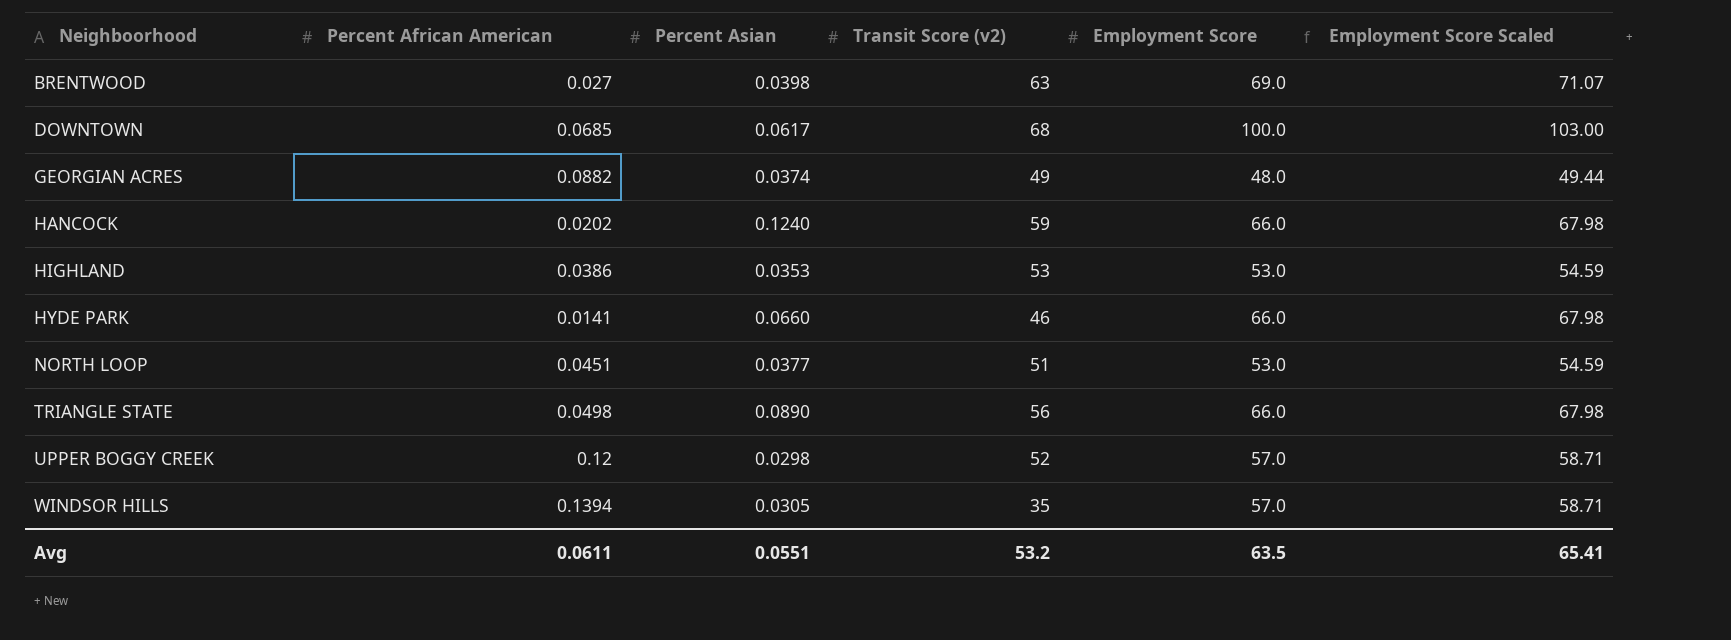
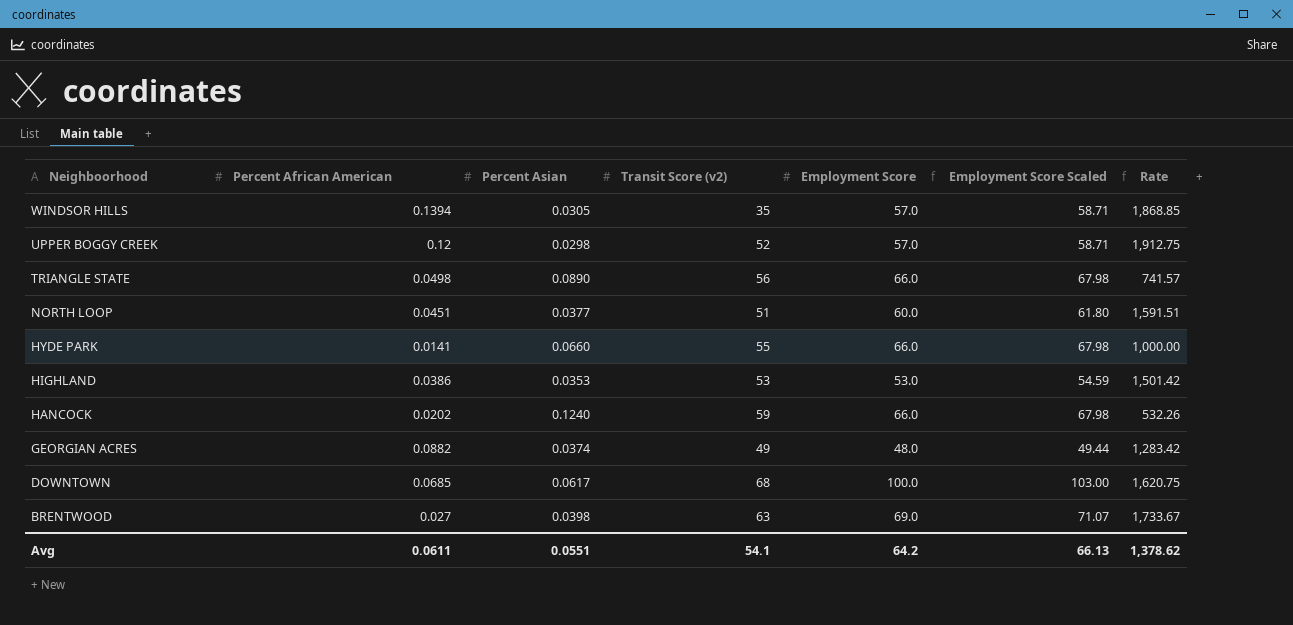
row order: Neighboorhood ascending -> Neighboorhood descending
column Rate | formula: none -> [Employment Score] / [Percent Asian]
NORTH LOOP | Employment Score: 53.0 -> 60.0
NORTH LOOP | Employment Score Scaled: 54.59 -> 61.80
HYDE PARK | Transit Score (v2): 46 -> 55
Avg | Transit Score (v2): 53.2 -> 54.1
Avg | Employment Score: 63.5 -> 64.2
Avg | Employment Score Scaled: 65.41 -> 66.13

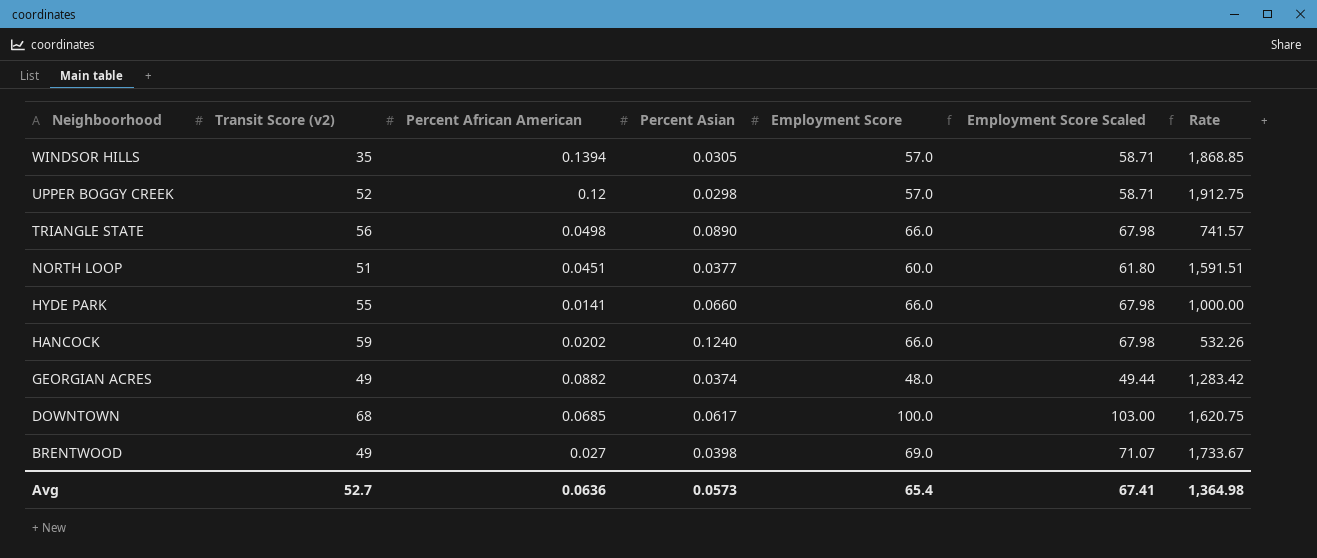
column Transit Score (v2) | position: 4 -> 2
row HIGHLAND: 0.0386 | 0.0353 | 53 | 53.0 | 54.59 | 1,501.42 -> none
BRENTWOOD | Transit Score (v2): 63 -> 49
Avg | Transit Score (v2): 54.1 -> 52.7
Avg | Percent African American: 0.0611 -> 0.0636
Avg | Percent Asian: 0.0551 -> 0.0573
Avg | Employment Score: 64.2 -> 65.4
Avg | Employment Score Scaled: 66.13 -> 67.41
Avg | Rate: 1,378.62 -> 1,364.98

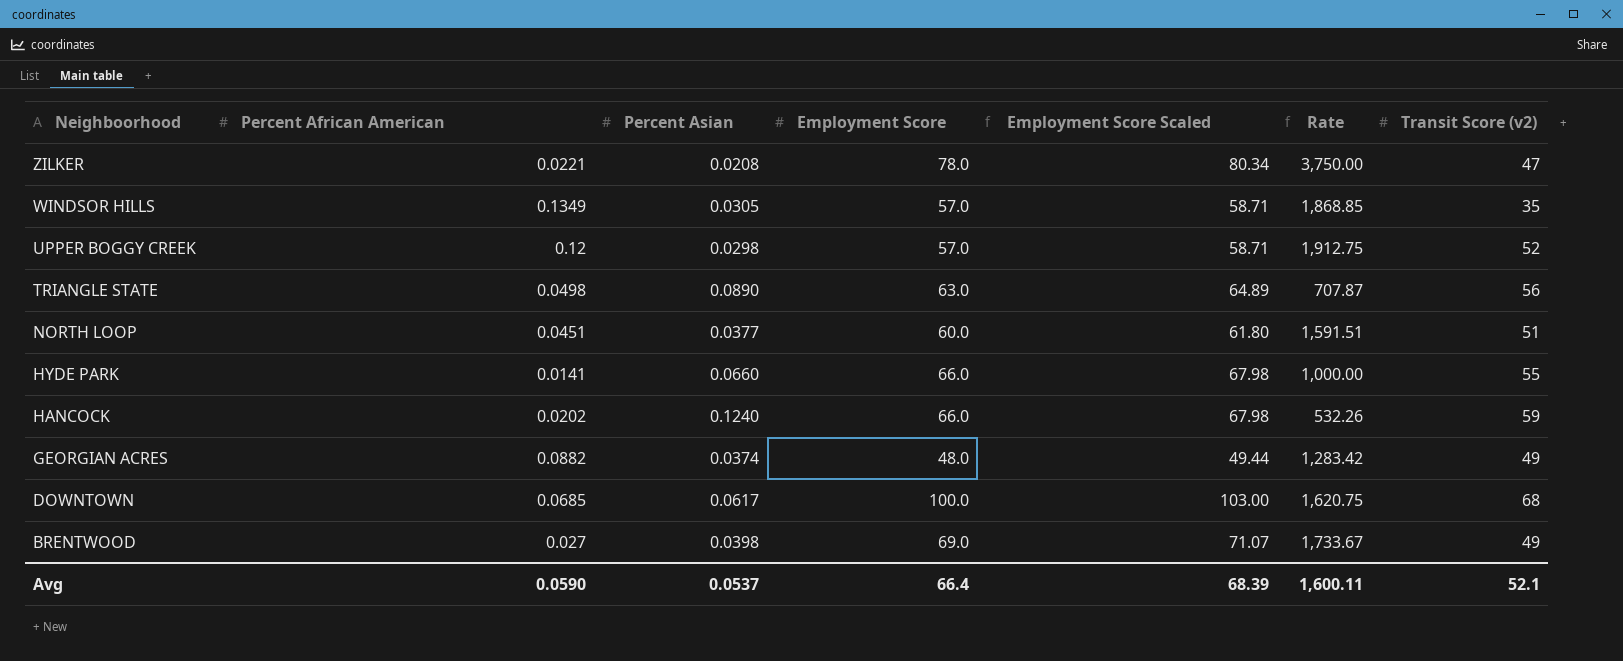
column Transit Score (v2) | position: 2 -> 7
row ZILKER: none -> 0.0221 | 0.0208 | 78.0 | 80.34 | 3,750.00 | 47
WINDSOR HILLS | Percent African American: 0.1394 -> 0.1349
TRIANGLE STATE | Employment Score: 66.0 -> 63.0
TRIANGLE STATE | Employment Score Scaled: 67.98 -> 64.89
TRIANGLE STATE | Rate: 741.57 -> 707.87
Avg | Percent African American: 0.0636 -> 0.0590
Avg | Percent Asian: 0.0573 -> 0.0537
Avg | Employment Score: 65.4 -> 66.4
Avg | Employment Score Scaled: 67.41 -> 68.39
Avg | Rate: 1,364.98 -> 1,600.11
Avg | Transit Score (v2): 52.7 -> 52.1

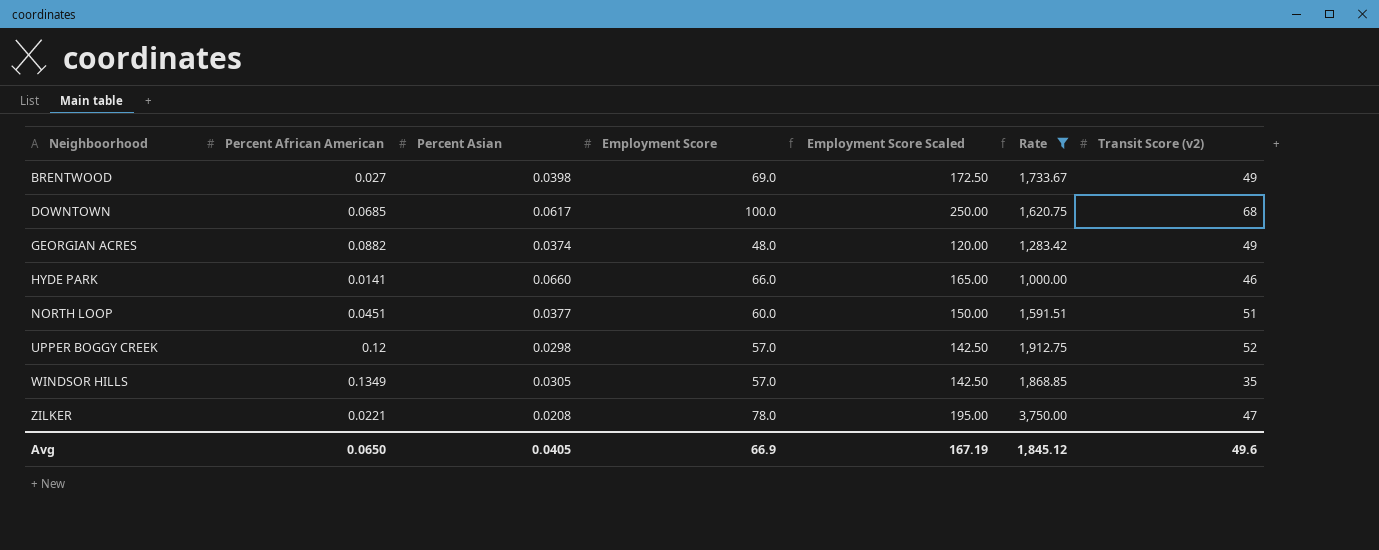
filter: none -> Rate >= 1,000.00
row order: Neighboorhood descending -> Neighboorhood ascending
column Employment Score Scaled | formula: [Employment Score] * 1.03 -> [Employment Score] * 2.5
HYDE PARK | Transit Score (v2): 55 -> 46
Avg | Percent African American: 0.0590 -> 0.0650
Avg | Percent Asian: 0.0537 -> 0.0405
Avg | Employment Score: 66.4 -> 66.9
Avg | Employment Score Scaled: 68.39 -> 167.19
Avg | Rate: 1,600.11 -> 1,845.12
Avg | Transit Score (v2): 52.1 -> 49.6

